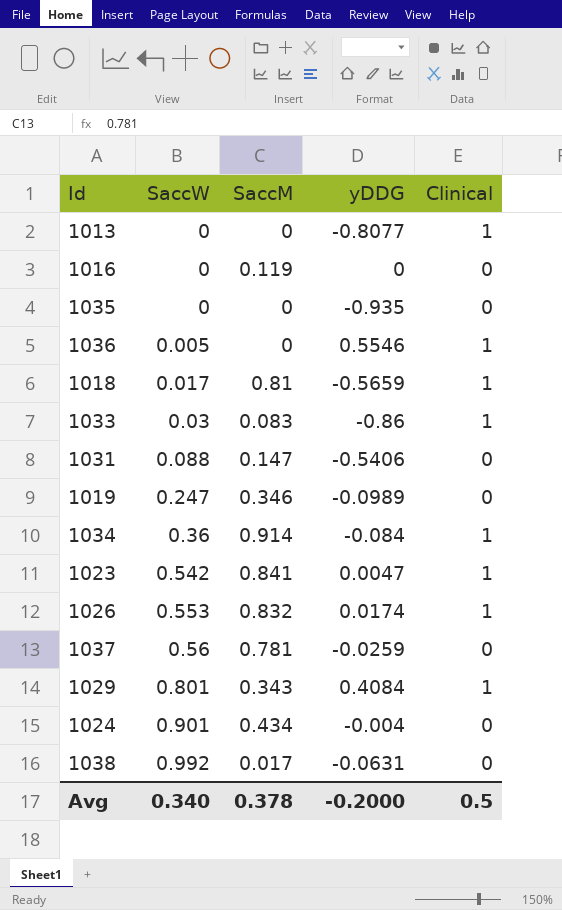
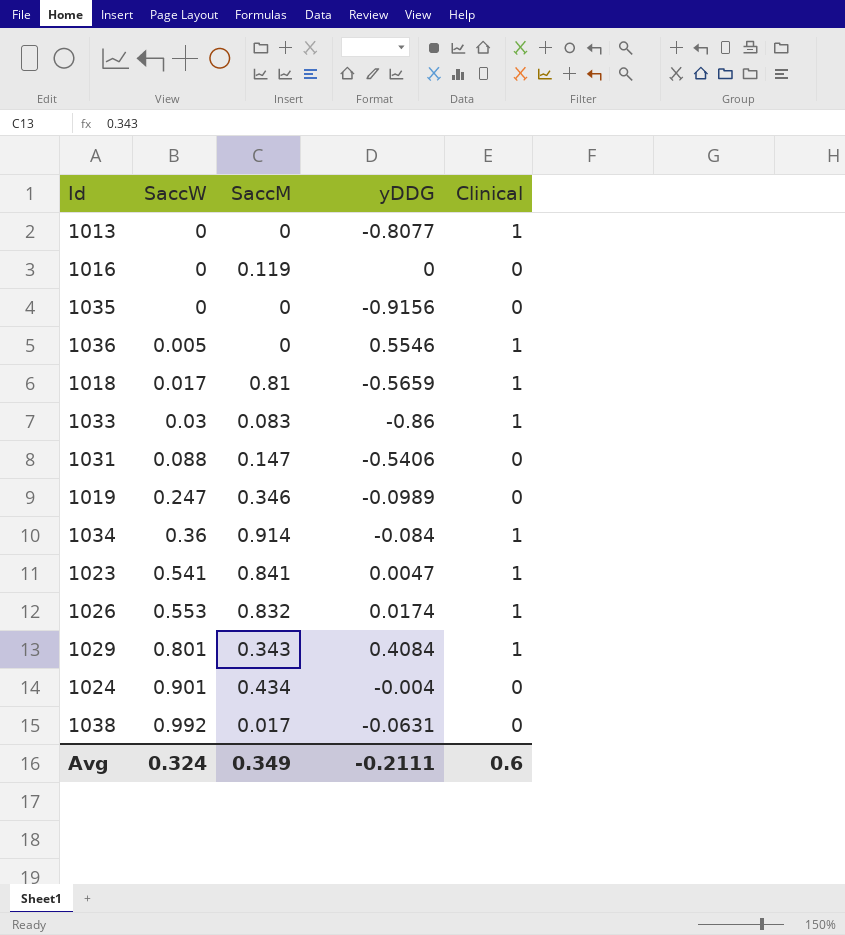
row 1037: 0.56 | 0.781 | -0.0259 | 0 -> none
1035 | yDDG: -0.935 -> -0.9156
1023 | SaccW: 0.542 -> 0.541
Avg | SaccW: 0.340 -> 0.324
Avg | SaccM: 0.378 -> 0.349
Avg | yDDG: -0.2000 -> -0.2111
Avg | Clinical: 0.5 -> 0.6

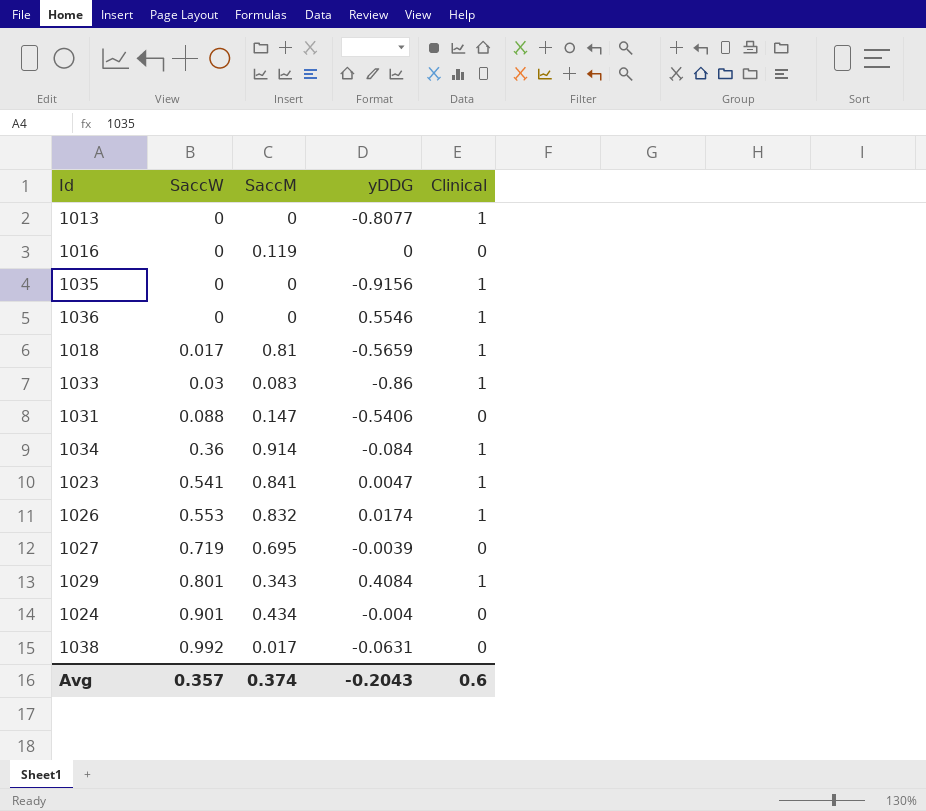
row 1019: 0.247 | 0.346 | -0.0989 | 0 -> none
1035 | Clinical: 0 -> 1
1036 | SaccW: 0.005 -> 0
row 1027: none -> 0.719 | 0.695 | -0.0039 | 0
Avg | SaccW: 0.324 -> 0.357
Avg | SaccM: 0.349 -> 0.374
Avg | yDDG: -0.2111 -> -0.2043

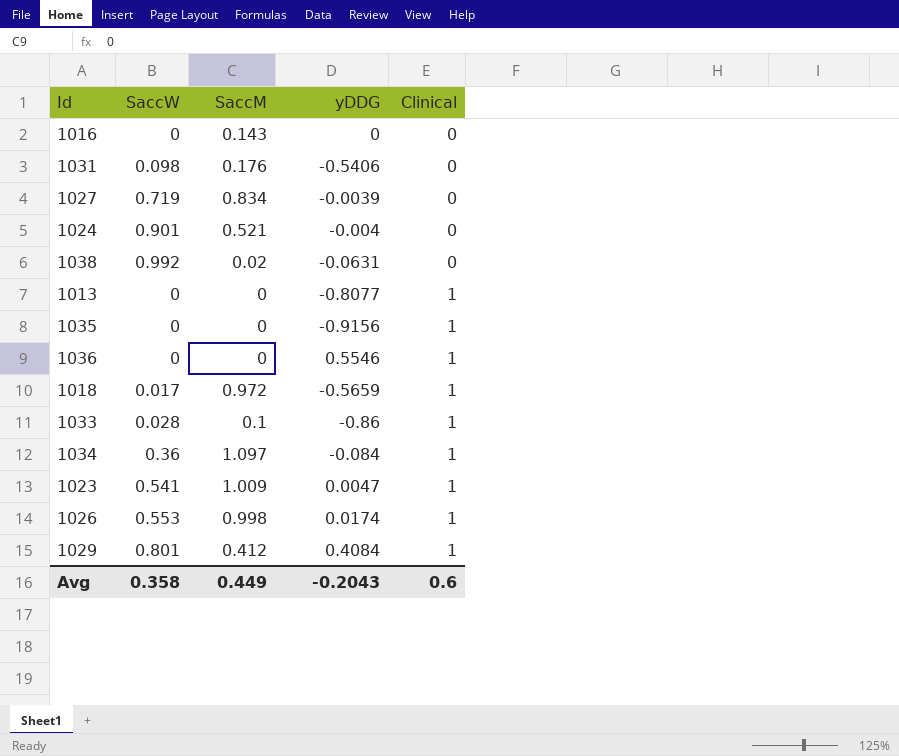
row order: SaccW ascending -> Clinical ascending
1016 | SaccM: 0.119 -> 0.143
1031 | SaccW: 0.088 -> 0.098
1031 | SaccM: 0.147 -> 0.176
1027 | SaccM: 0.695 -> 0.834
1024 | SaccM: 0.434 -> 0.521
1038 | SaccM: 0.017 -> 0.02
1018 | SaccM: 0.81 -> 0.972
1033 | SaccW: 0.03 -> 0.028
1033 | SaccM: 0.083 -> 0.1
1034 | SaccM: 0.914 -> 1.097
1023 | SaccM: 0.841 -> 1.009
1026 | SaccM: 0.832 -> 0.998
1029 | SaccM: 0.343 -> 0.412
Avg | SaccW: 0.357 -> 0.358
Avg | SaccM: 0.374 -> 0.449

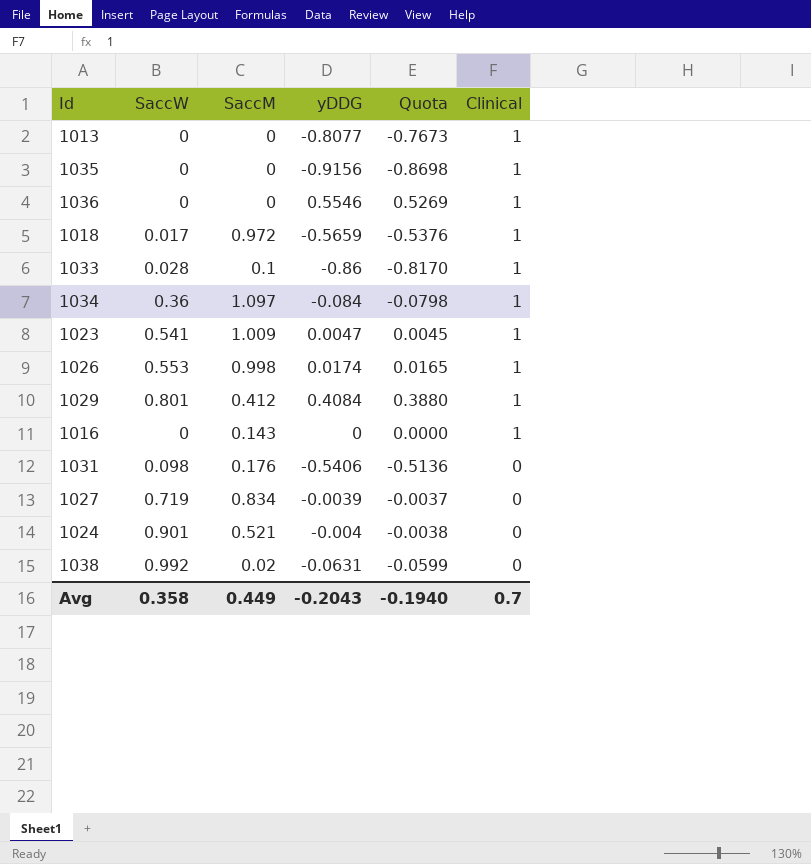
row order: Clinical ascending -> Clinical descending
column Quota | formula: none -> [yDDG] * 0.95
1016 | Clinical: 0 -> 1
Avg | Clinical: 0.6 -> 0.7

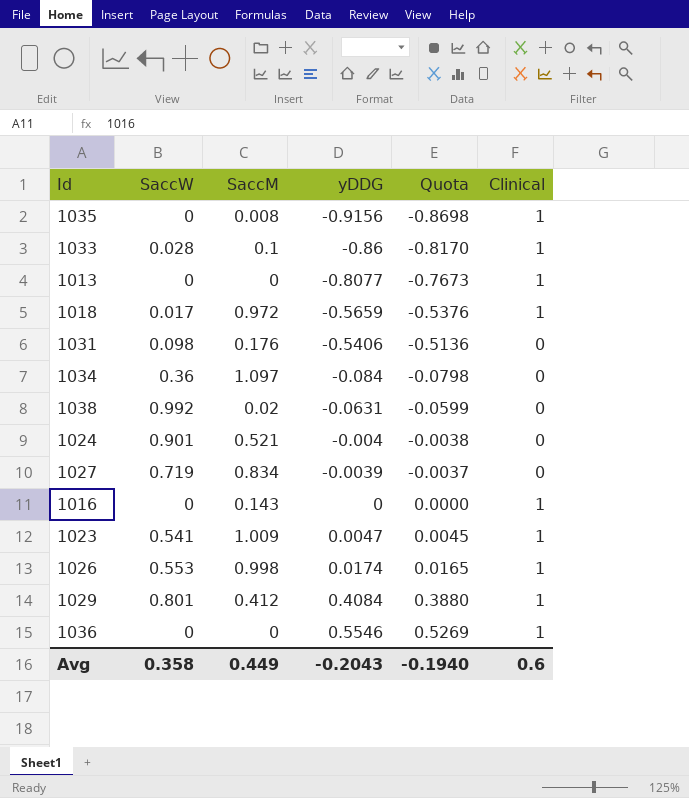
row order: Clinical descending -> yDDG ascending
1035 | SaccM: 0 -> 0.008
1034 | Clinical: 1 -> 0
Avg | Clinical: 0.7 -> 0.6

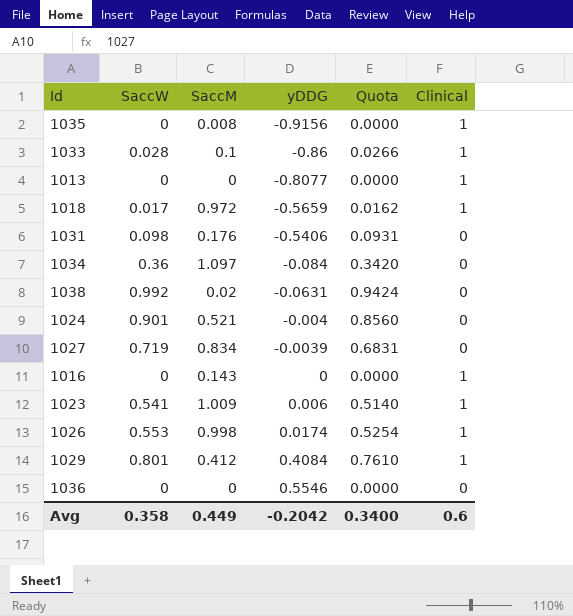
column Quota | formula: [yDDG] * 0.95 -> [SaccW] * 0.95
1023 | yDDG: 0.0047 -> 0.006
1036 | Clinical: 1 -> 0
Avg | yDDG: -0.2043 -> -0.2042
Avg | Quota: -0.1940 -> 0.3400

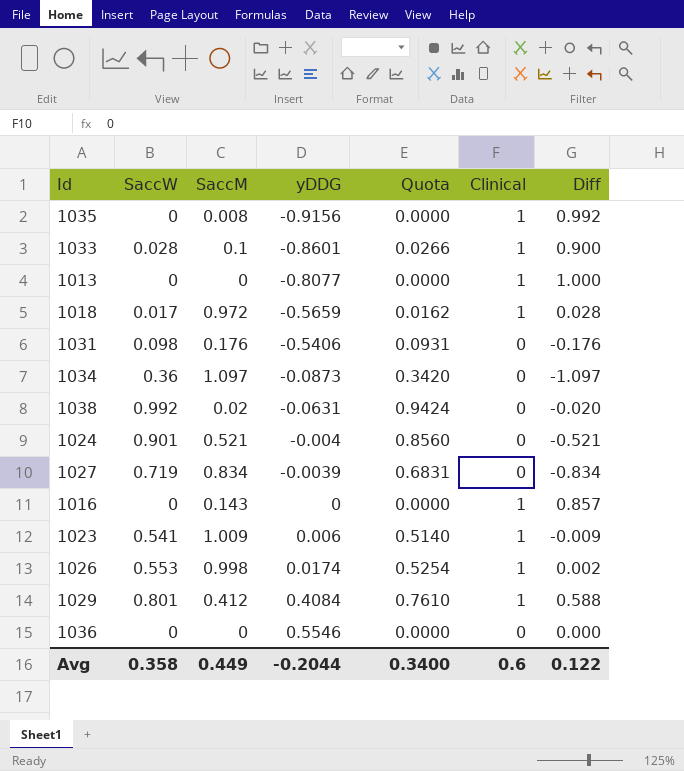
column Diff | formula: none -> [Clinical] - [SaccM]
1033 | yDDG: -0.86 -> -0.8601
1034 | yDDG: -0.084 -> -0.0873
Avg | yDDG: -0.2042 -> -0.2044

